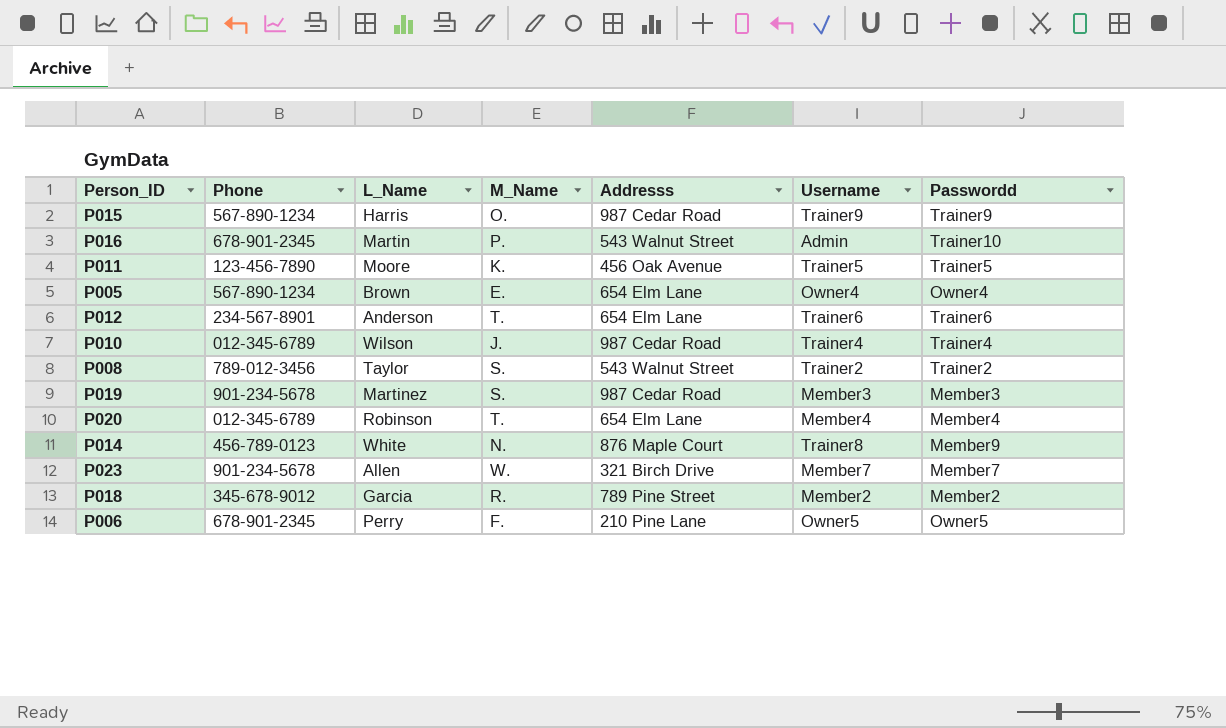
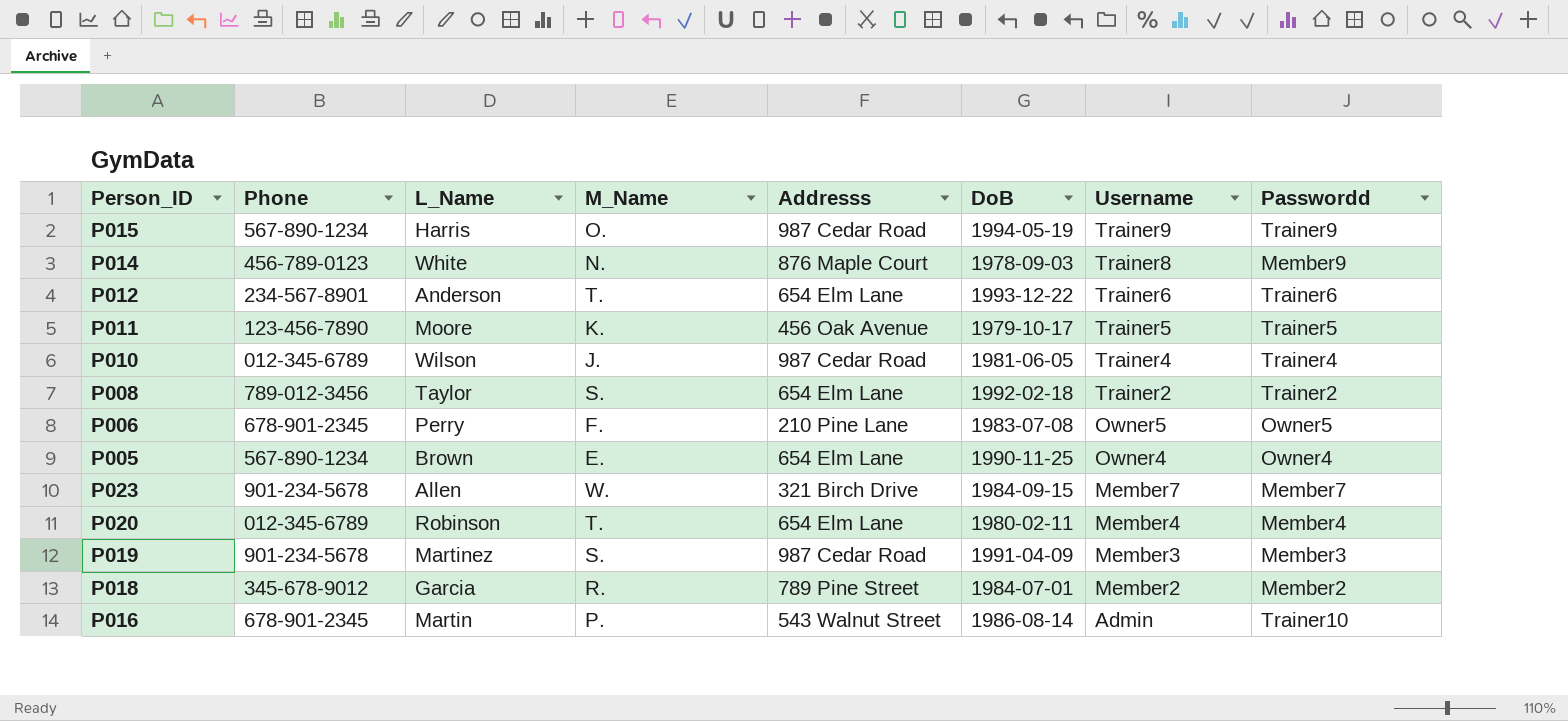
row order: none -> Username descending
column DoB | position: none -> 6
P008 | Addresss: 543 Walnut Street -> 654 Elm Lane

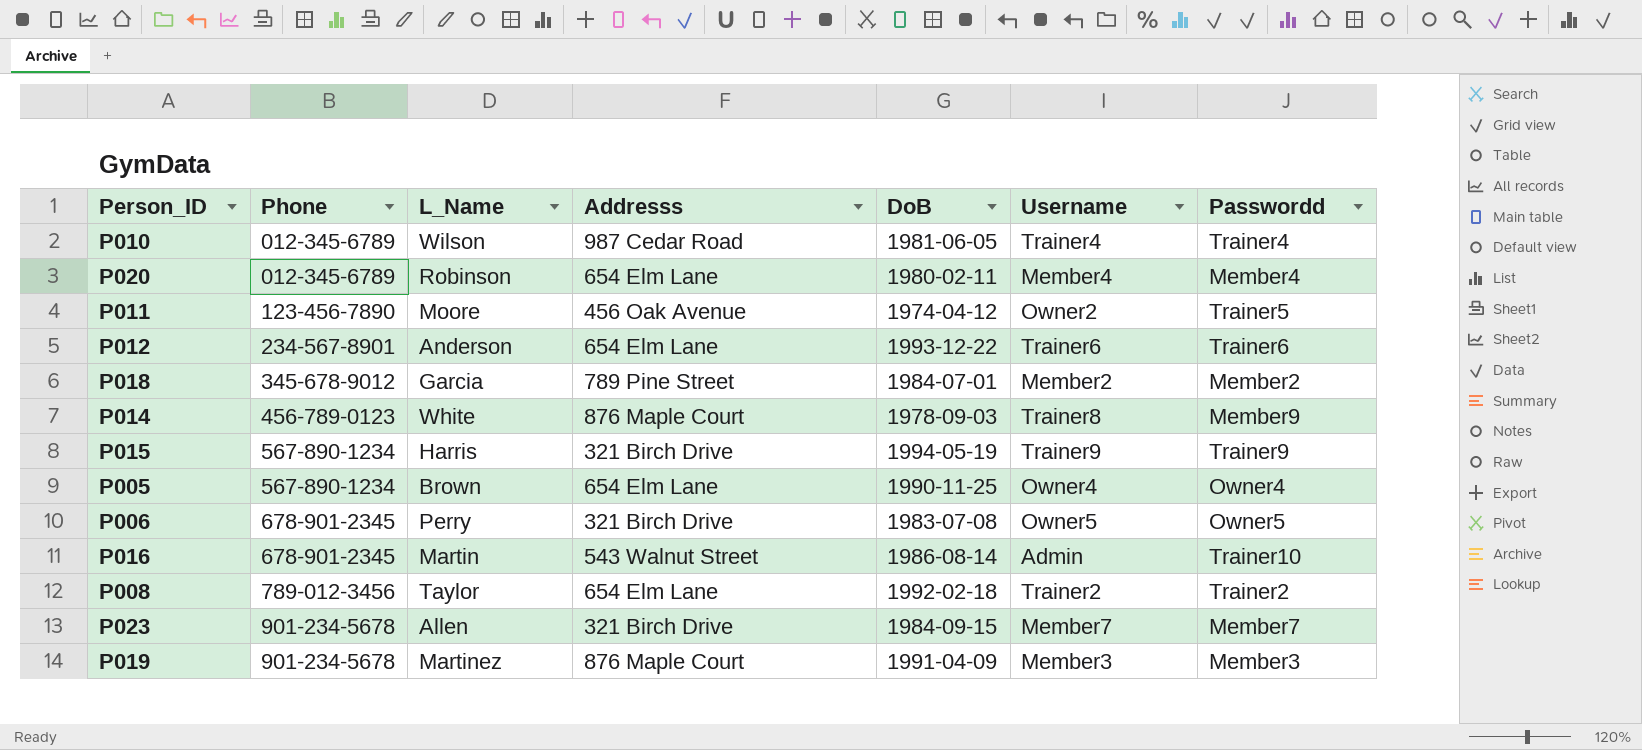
row order: Username descending -> Phone ascending
column M_Name | position: 4 -> none
P011 | DoB: 1979-10-17 -> 1974-04-12
P011 | Username: Trainer5 -> Owner2
P015 | Addresss: 987 Cedar Road -> 321 Birch Drive
P006 | Addresss: 210 Pine Lane -> 321 Birch Drive
P019 | Addresss: 987 Cedar Road -> 876 Maple Court

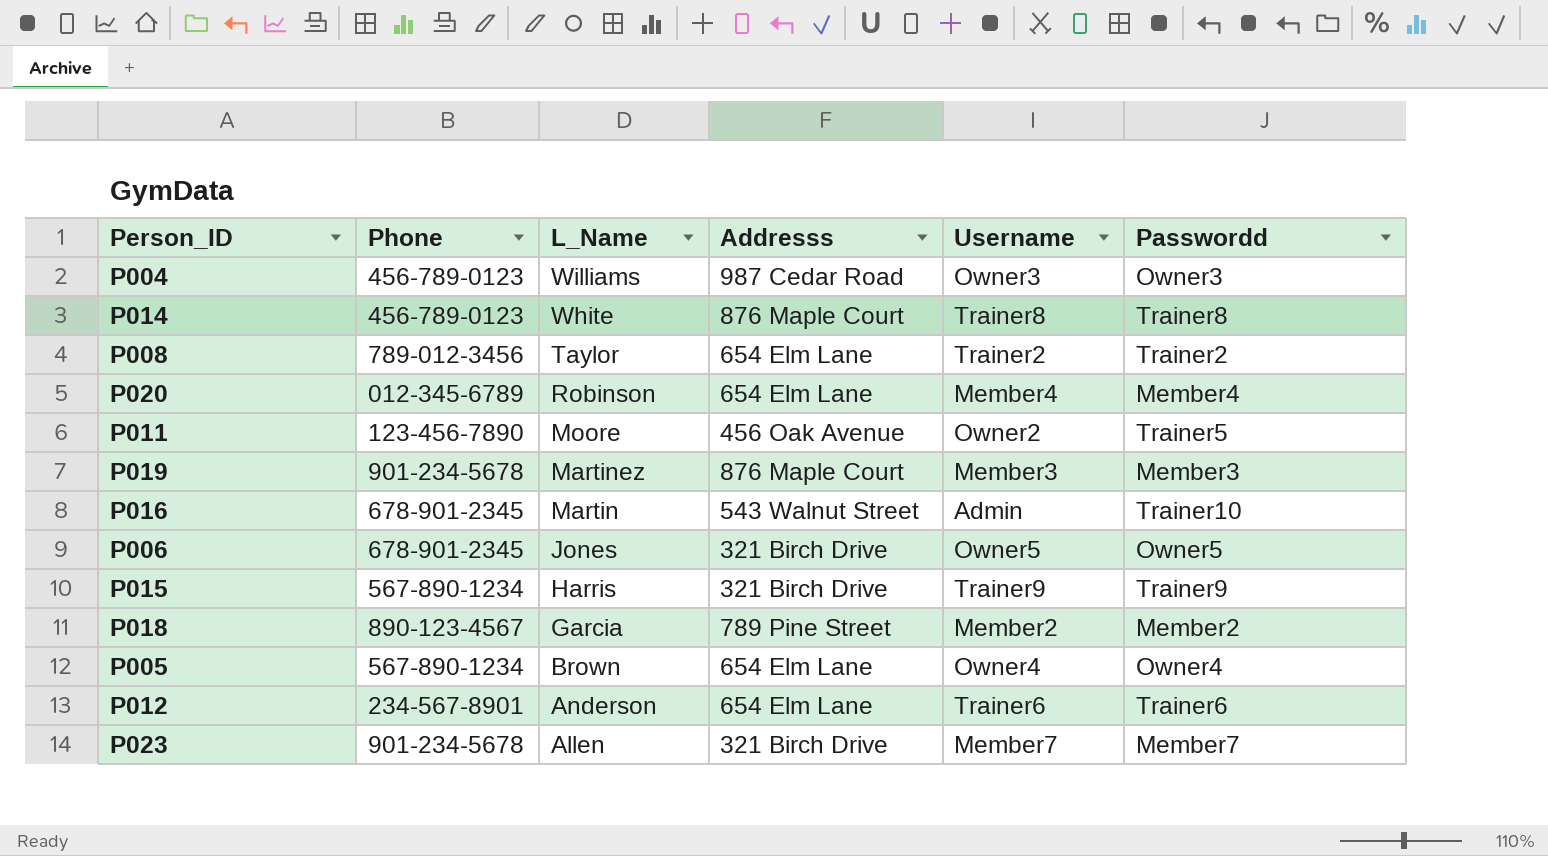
row order: Phone ascending -> L_Name descending
column DoB | position: 5 -> none
row P010: 012-345-6789 | Wilson | 987 Cedar Road | 1981-06-05 | Trainer4 | Trainer4 -> none
row P004: none -> 456-789-0123 | Williams | 987 Cedar Road | Owner3 | Owner3
P014 | Passwordd: Member9 -> Trainer8
P006 | L_Name: Perry -> Jones
P018 | Phone: 345-678-9012 -> 890-123-4567

